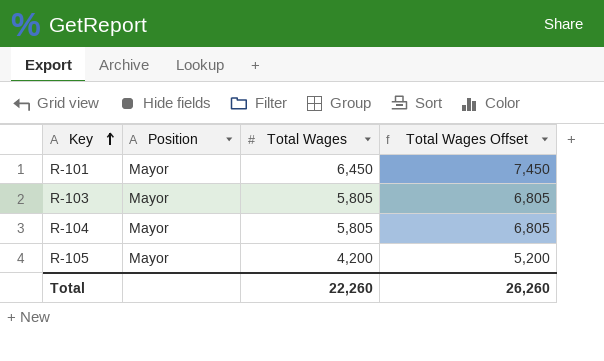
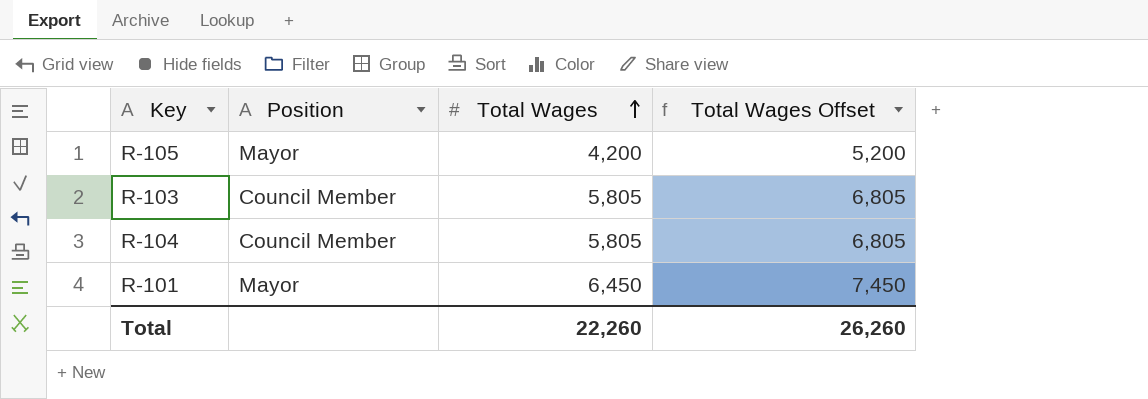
row order: Key ascending -> Total Wages ascending
R-103 | Position: Mayor -> Council Member
R-104 | Position: Mayor -> Council Member

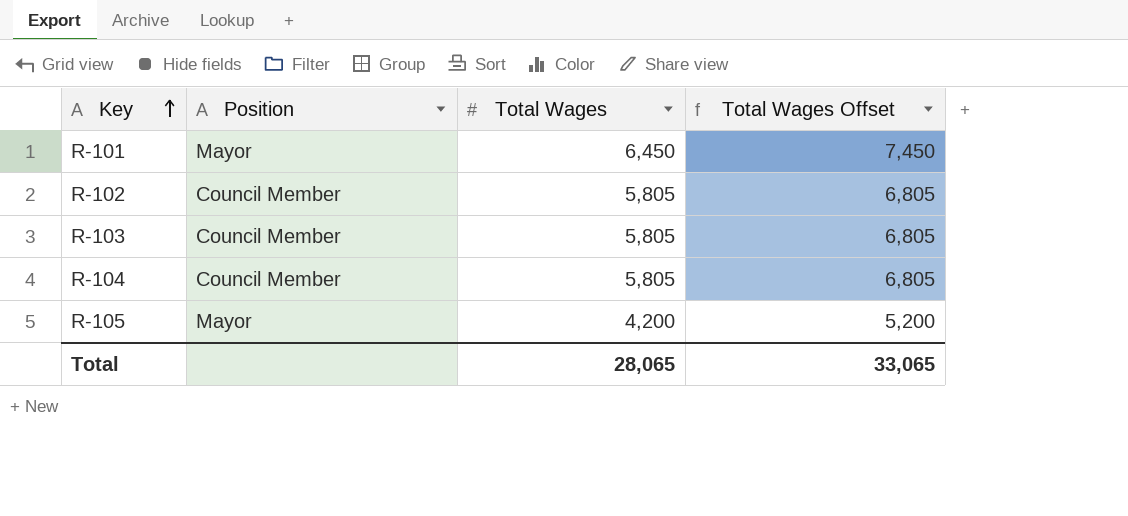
row order: Total Wages ascending -> Key ascending
row R-102: none -> Council Member | 5,805 | 6,805
Total | Total Wages: 22,260 -> 28,065
Total | Total Wages Offset: 26,260 -> 33,065

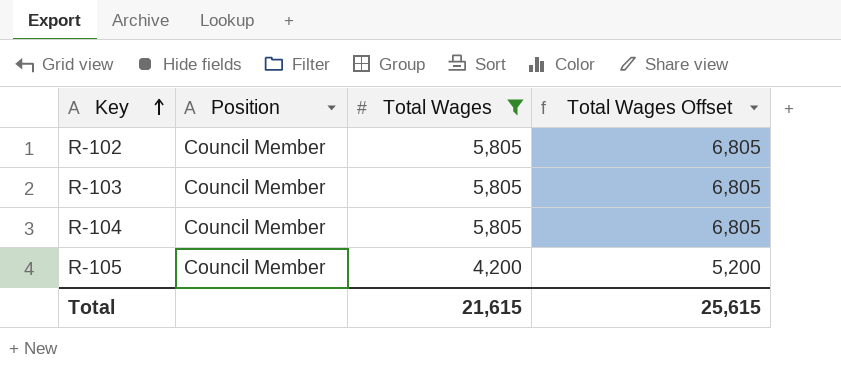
filter: none -> Total Wages != 6,450
R-105 | Position: Mayor -> Council Member
Total | Total Wages: 28,065 -> 21,615
Total | Total Wages Offset: 33,065 -> 25,615

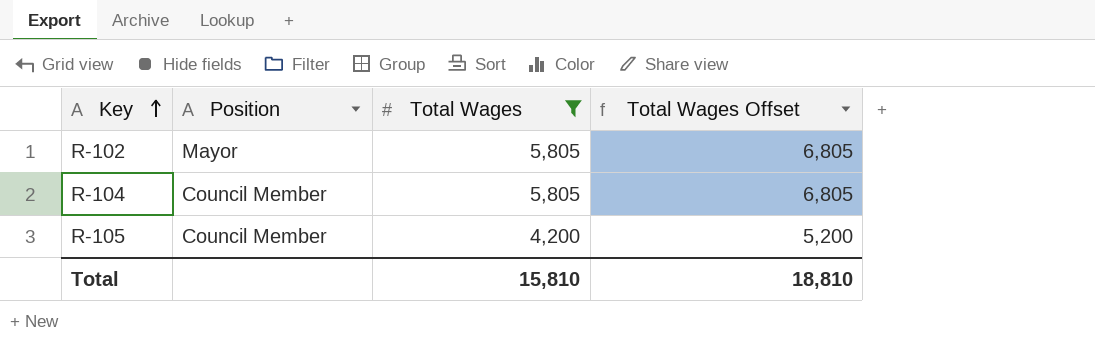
row R-103: Council Member | 5,805 | 6,805 -> none
R-102 | Position: Council Member -> Mayor
Total | Total Wages: 21,615 -> 15,810
Total | Total Wages Offset: 25,615 -> 18,810

